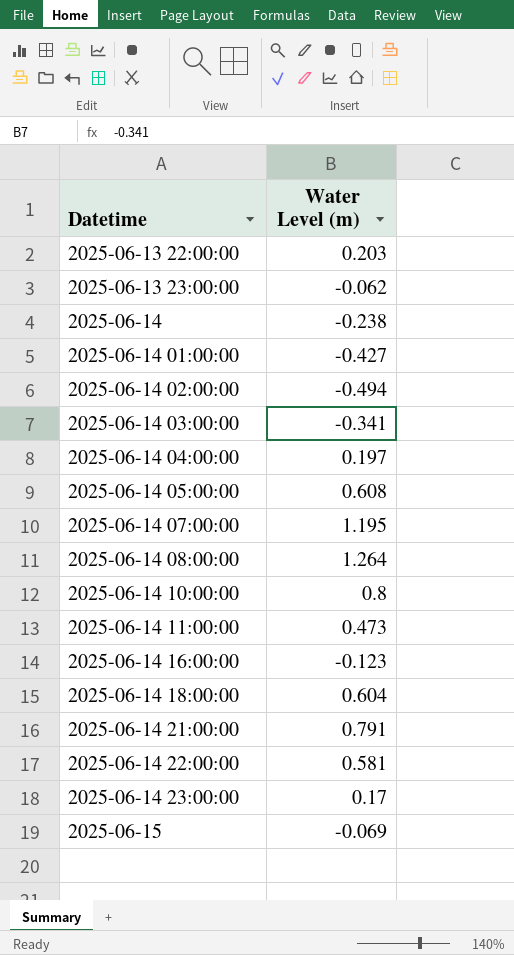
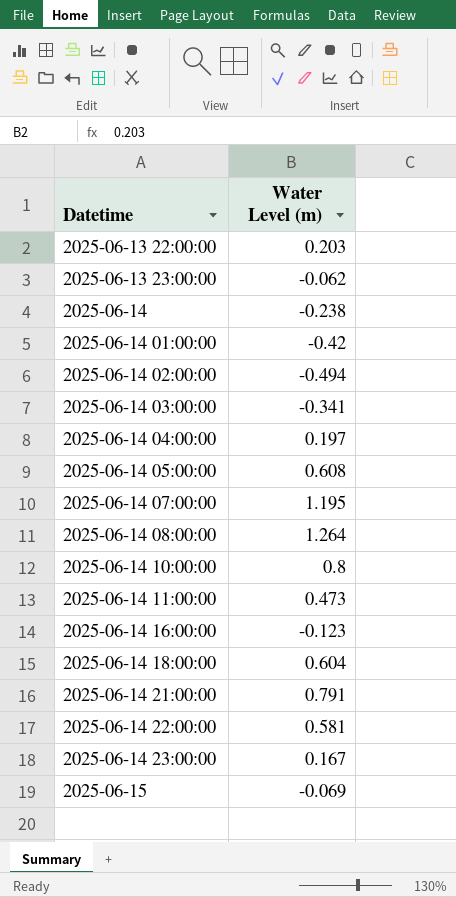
2025-06-14 01:00:00 | Water Level (m): -0.427 -> -0.42
2025-06-14 23:00:00 | Water Level (m): 0.17 -> 0.167

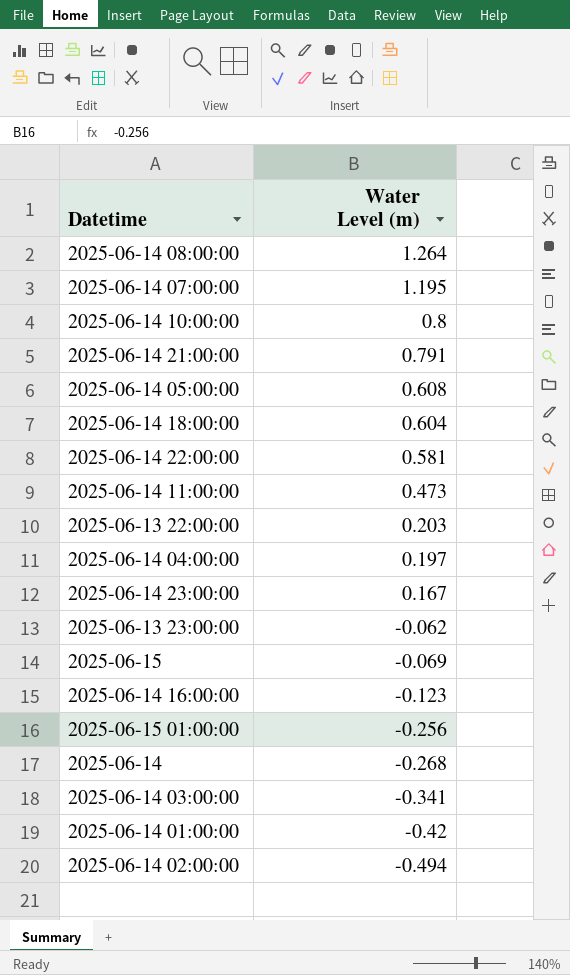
row order: Datetime ascending -> Water Level (m) descending
row 2025-06-15 01:00:00: none -> -0.256
2025-06-14 | Water Level (m): -0.238 -> -0.268

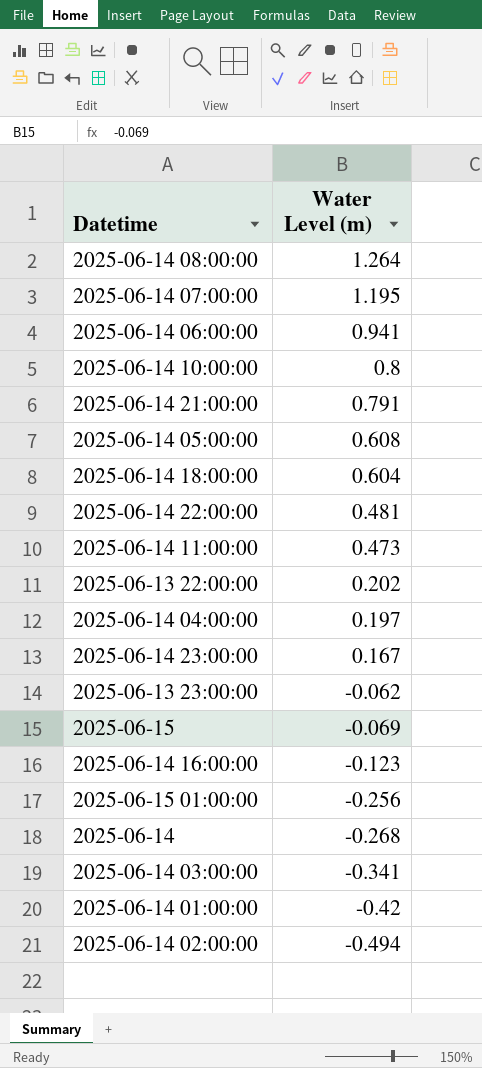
row 2025-06-14 06:00:00: none -> 0.941
2025-06-14 22:00:00 | Water Level (m): 0.581 -> 0.481
2025-06-13 22:00:00 | Water Level (m): 0.203 -> 0.202

